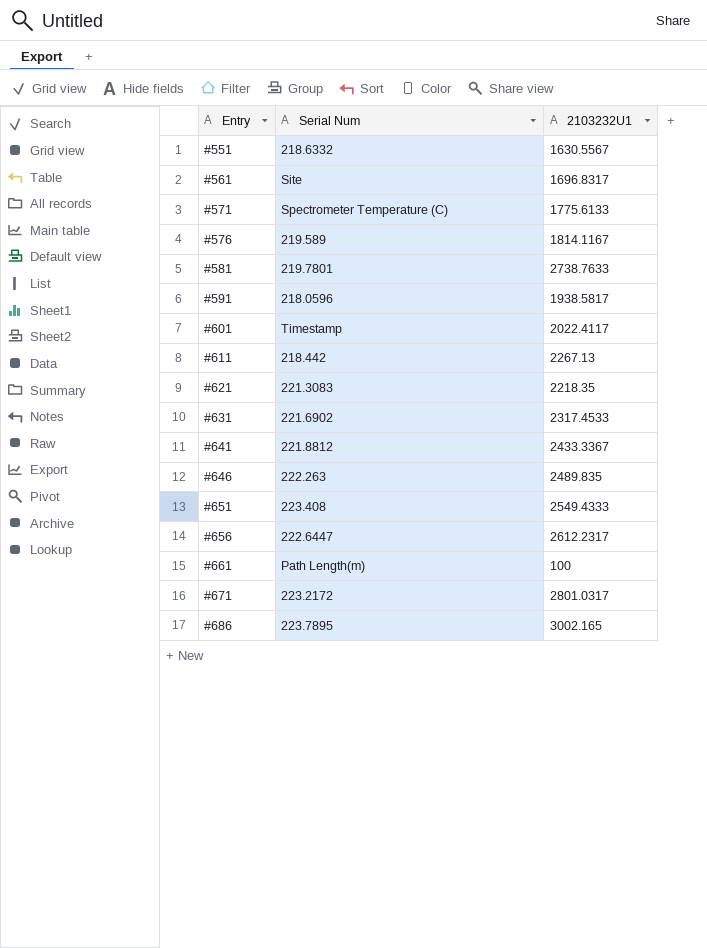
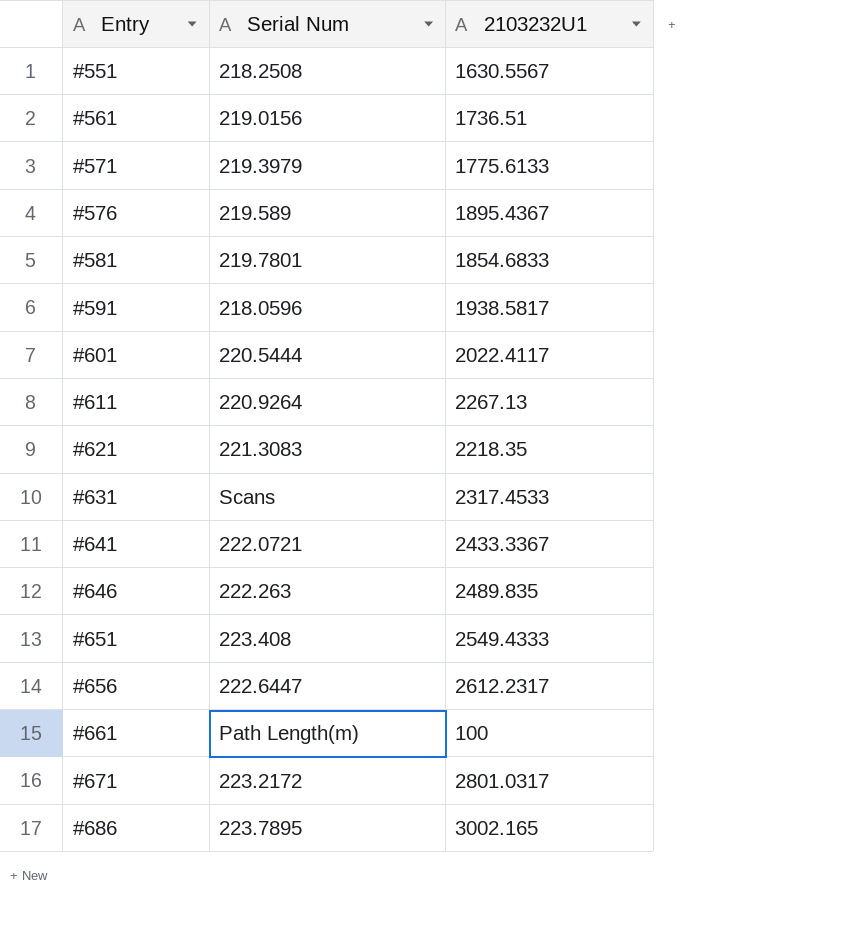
#551 | Serial Num: 218.6332 -> 218.2508
#561 | Serial Num: Site -> 219.0156
#561 | 2103232U1: 1696.8317 -> 1736.51
#571 | Serial Num: Spectrometer Temperature (C) -> 219.3979
#576 | 2103232U1: 1814.1167 -> 1895.4367
#581 | 2103232U1: 2738.7633 -> 1854.6833
#601 | Serial Num: Timestamp -> 220.5444
#611 | Serial Num: 218.442 -> 220.9264
#631 | Serial Num: 221.6902 -> Scans
#641 | Serial Num: 221.8812 -> 222.0721

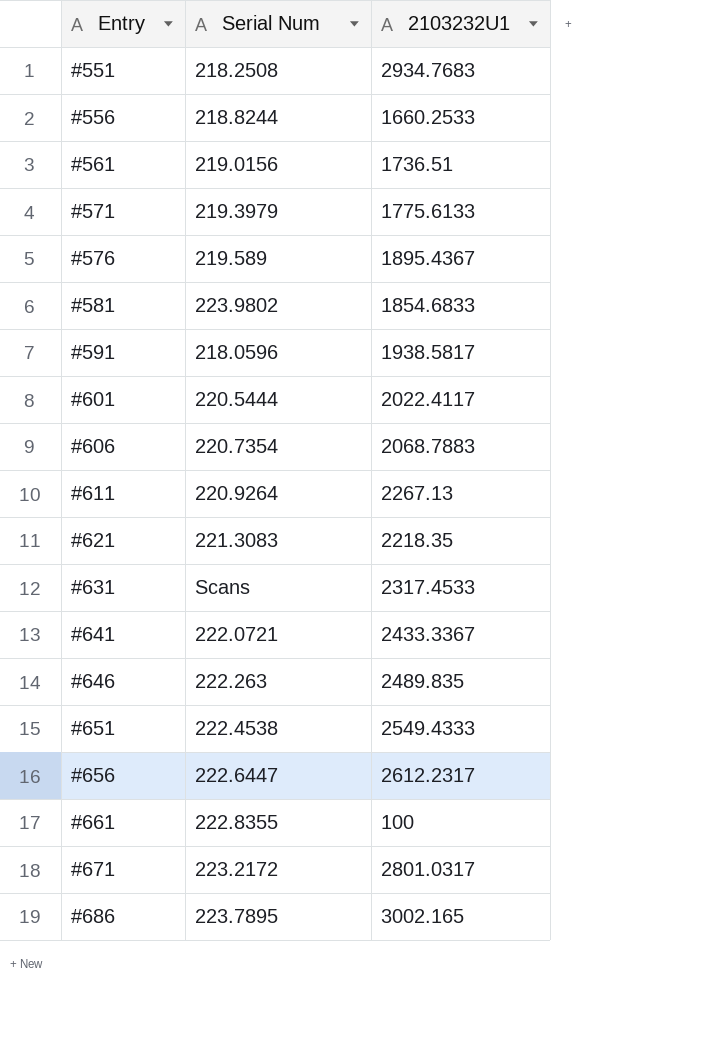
#551 | 2103232U1: 1630.5567 -> 2934.7683
row #556: none -> 218.8244 | 1660.2533
#581 | Serial Num: 219.7801 -> 223.9802
row #606: none -> 220.7354 | 2068.7883
#651 | Serial Num: 223.408 -> 222.4538
#661 | Serial Num: Path Length(m) -> 222.8355

